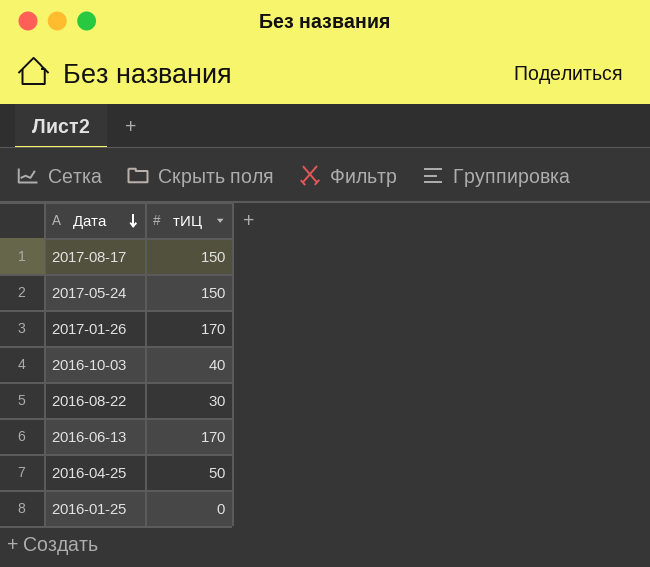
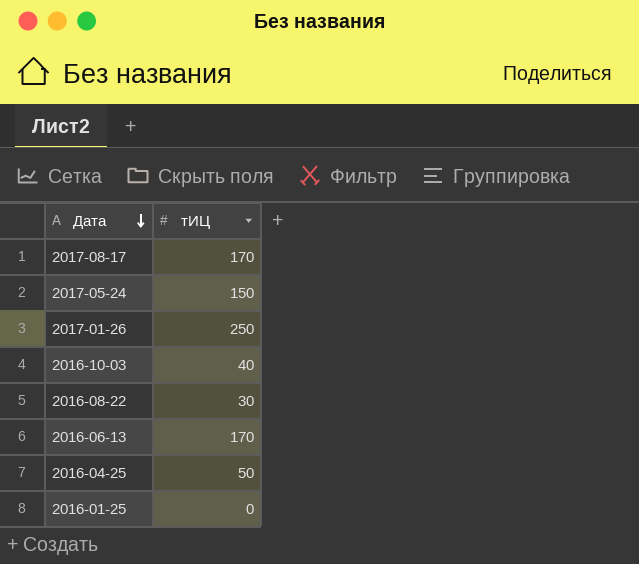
2017-08-17 | тИЦ: 150 -> 170
2017-01-26 | тИЦ: 170 -> 250

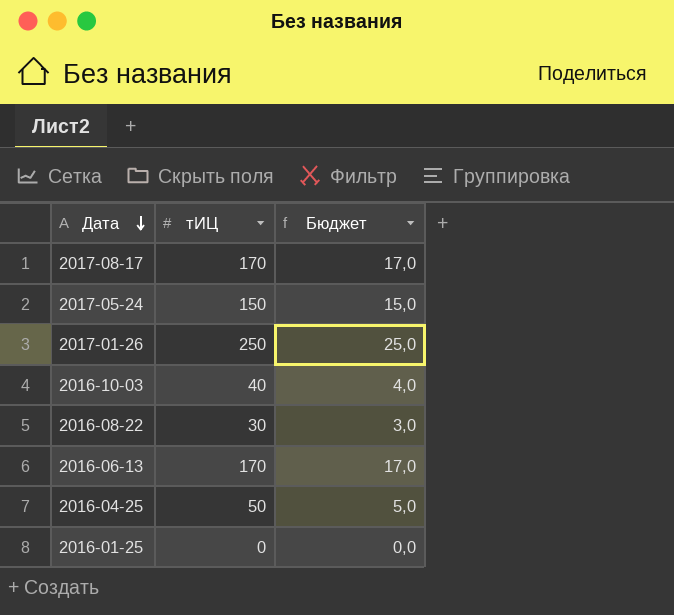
column Бюджет | formula: none -> [тИЦ] * 0,1

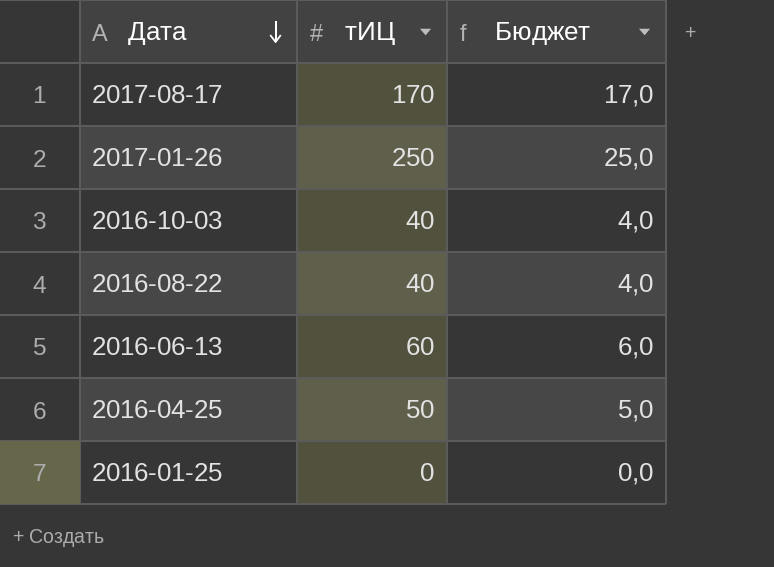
row 2017-05-24: 150 | 15,0 -> none
2016-08-22 | тИЦ: 30 -> 40
2016-08-22 | Бюджет: 3,0 -> 4,0
2016-06-13 | тИЦ: 170 -> 60
2016-06-13 | Бюджет: 17,0 -> 6,0

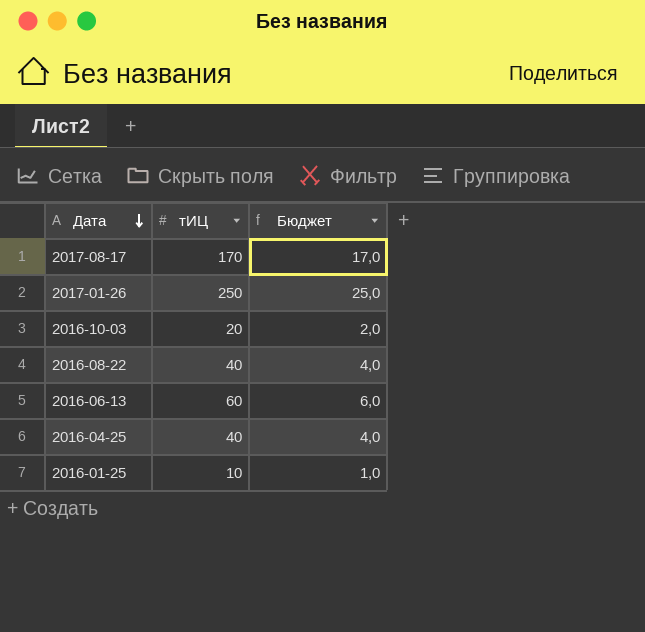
2016-10-03 | тИЦ: 40 -> 20
2016-10-03 | Бюджет: 4,0 -> 2,0
2016-04-25 | тИЦ: 50 -> 40
2016-04-25 | Бюджет: 5,0 -> 4,0
2016-01-25 | тИЦ: 0 -> 10
2016-01-25 | Бюджет: 0,0 -> 1,0

